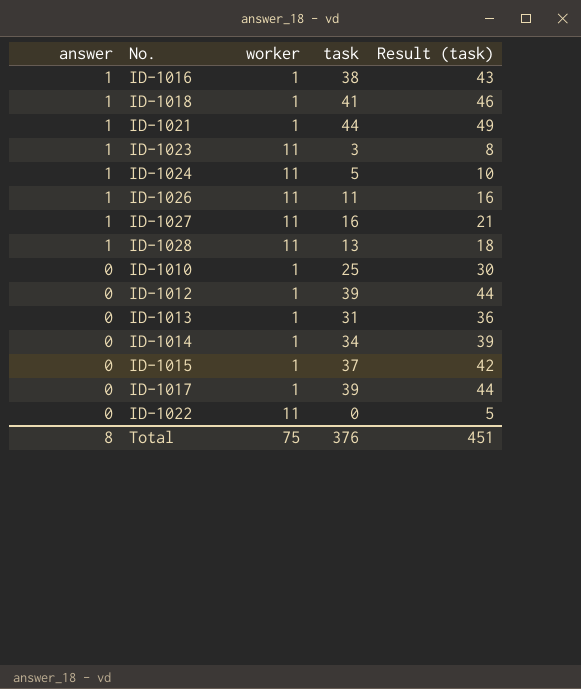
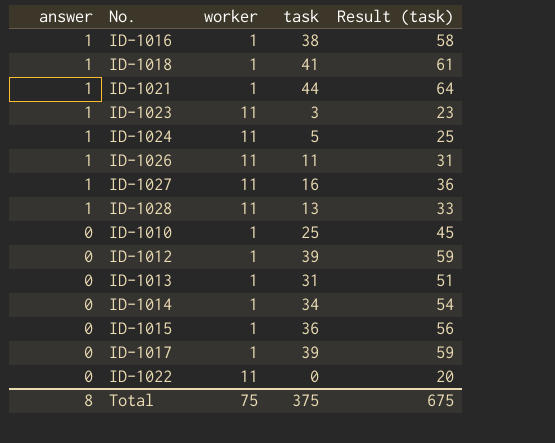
column Result (task) | formula: [task] + 5 -> [task] + 20
ID-1015 | task: 37 -> 36
Total | task: 376 -> 375
Total | Result (task): 451 -> 675

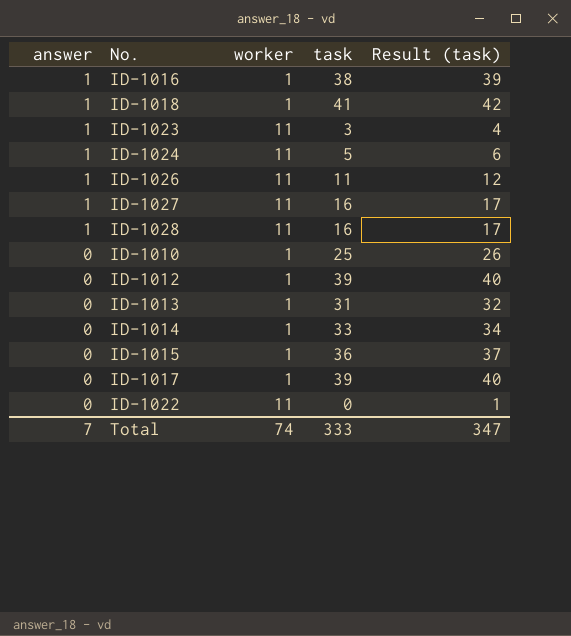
column Result (task) | formula: [task] + 20 -> [task] + 1
row ID-1021: 1 | 1 | 44 | 64 -> none
ID-1028 | task: 13 -> 16
ID-1014 | task: 34 -> 33
Total | answer: 8 -> 7
Total | worker: 75 -> 74
Total | task: 375 -> 333
Total | Result (task): 675 -> 347

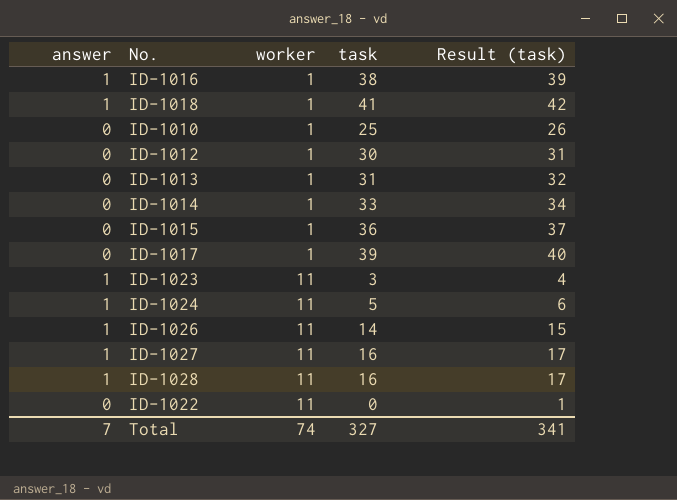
row order: answer descending -> worker ascending
ID-1012 | task: 39 -> 30
ID-1012 | Result (task): 40 -> 31
ID-1026 | task: 11 -> 14
ID-1026 | Result (task): 12 -> 15
Total | task: 333 -> 327
Total | Result (task): 347 -> 341

